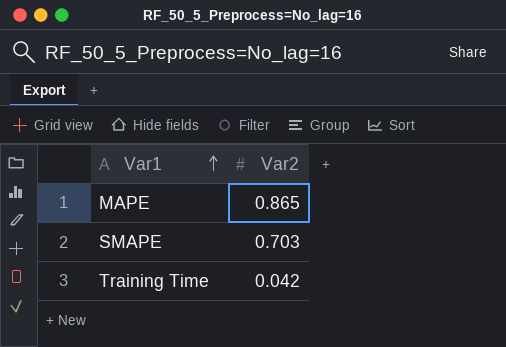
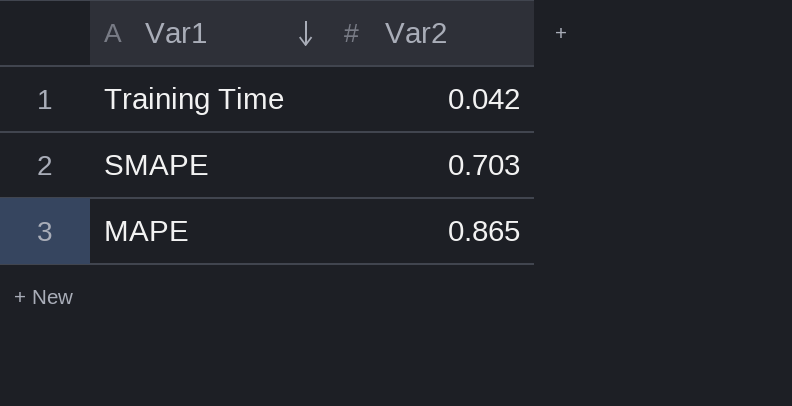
row order: Var1 ascending -> Var1 descending

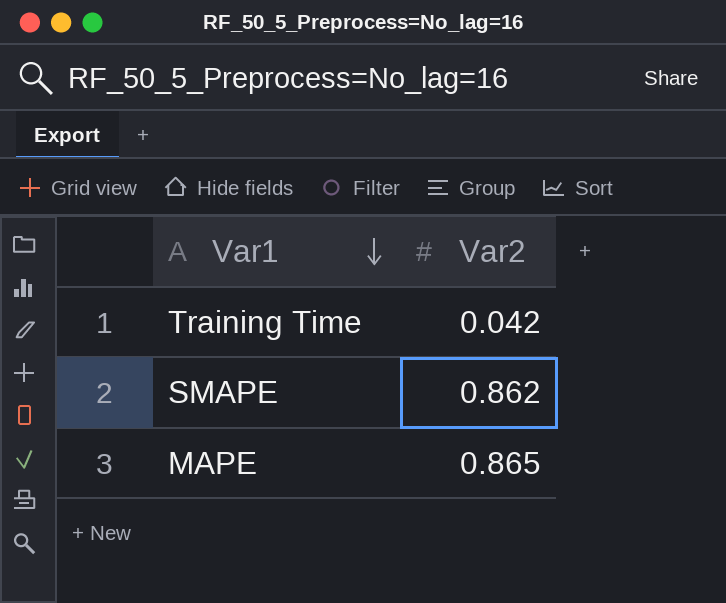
SMAPE | Var2: 0.703 -> 0.862

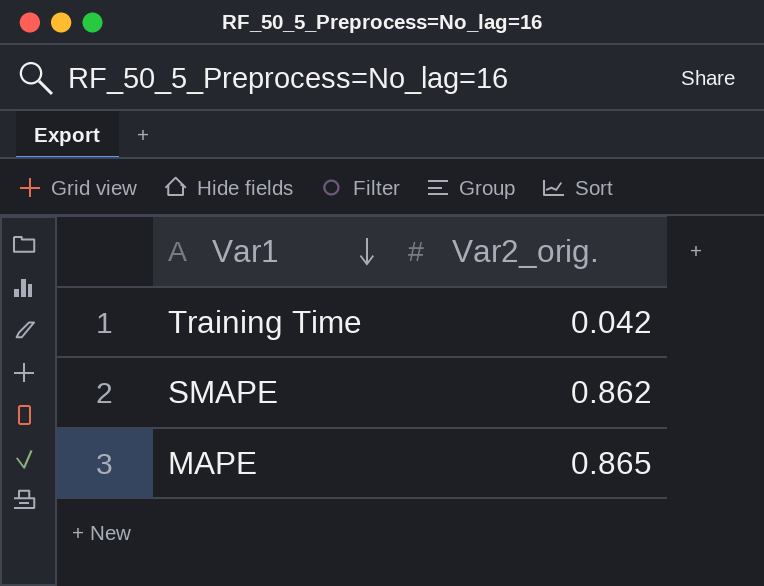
column name: Var2 -> Var2_orig.

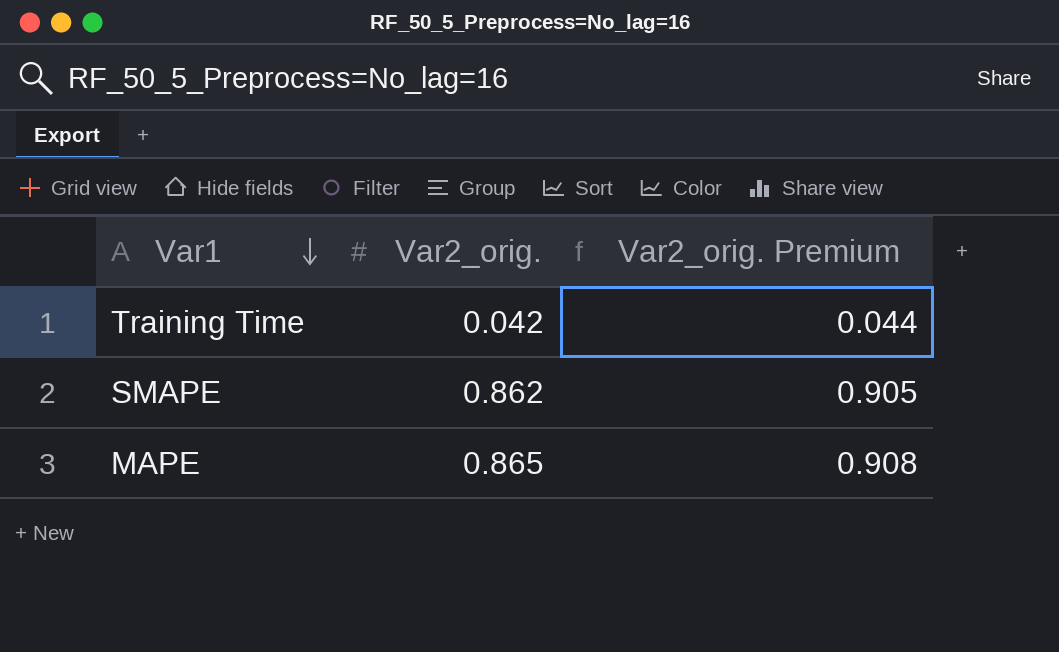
column Var2_orig. Premium | formula: none -> [Var2_orig.] * 1.05

